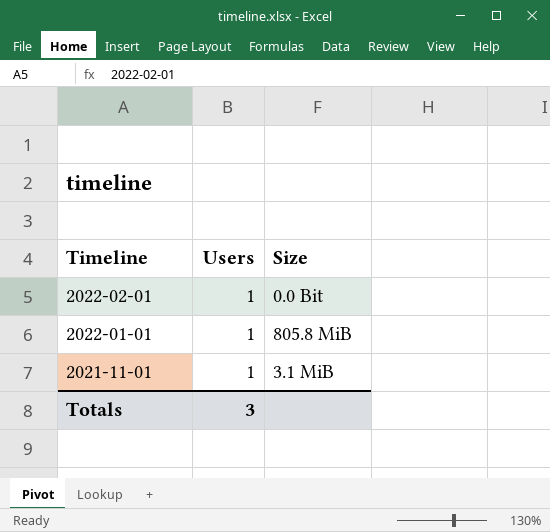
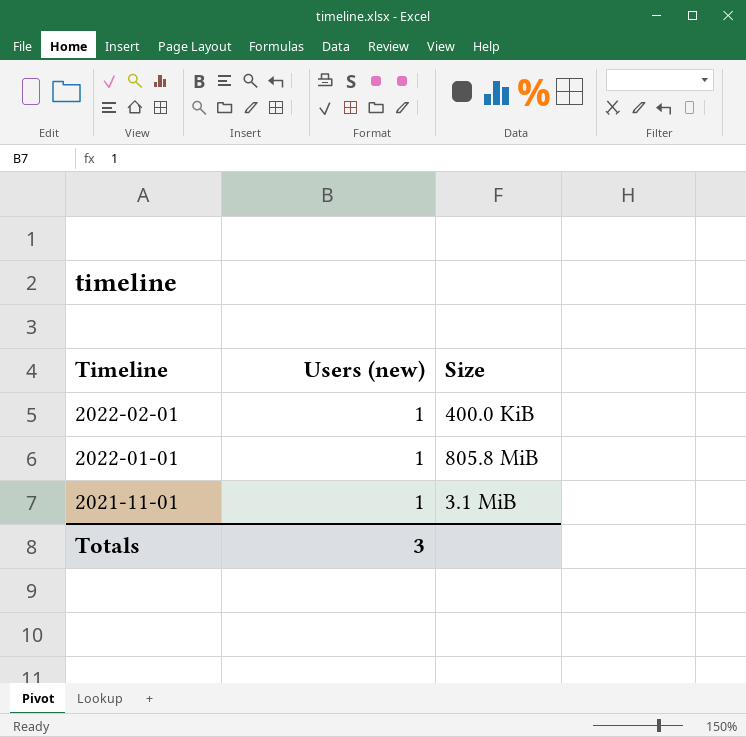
column name: Users -> Users (new)
2022-02-01 | Size: 0.0 Bit -> 400.0 KiB

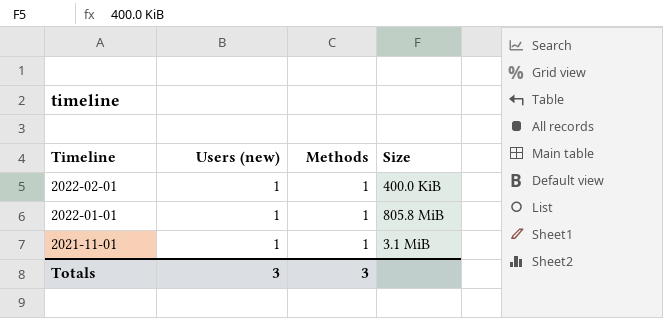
column Methods | position: none -> 3

